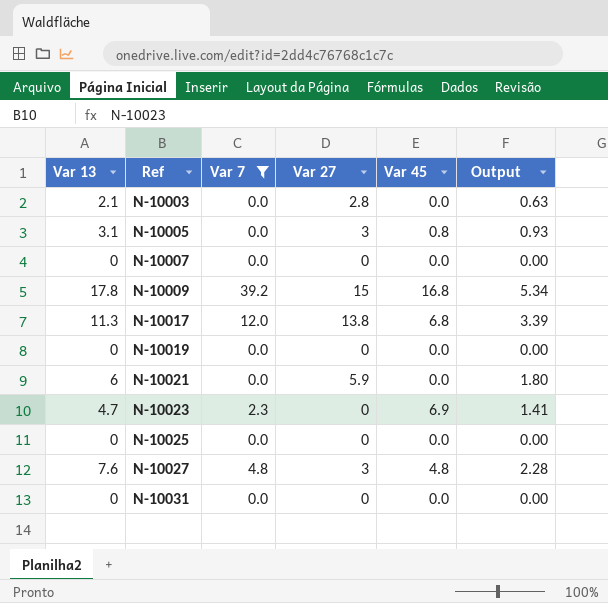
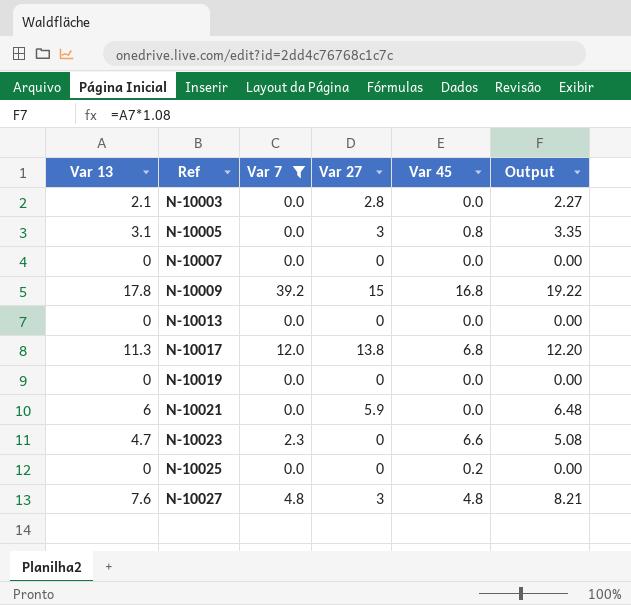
column Output | formula: [Var 13] * 0.3 -> [Var 13] * 1.08
row N-10031: 0 | 0.0 | 0 | 0.0 | 0.00 -> none
row N-10013: none -> 0 | 0.0 | 0 | 0.0 | 0.00
N-10023 | Var 45: 6.9 -> 6.6
N-10025 | Var 45: 0.0 -> 0.2

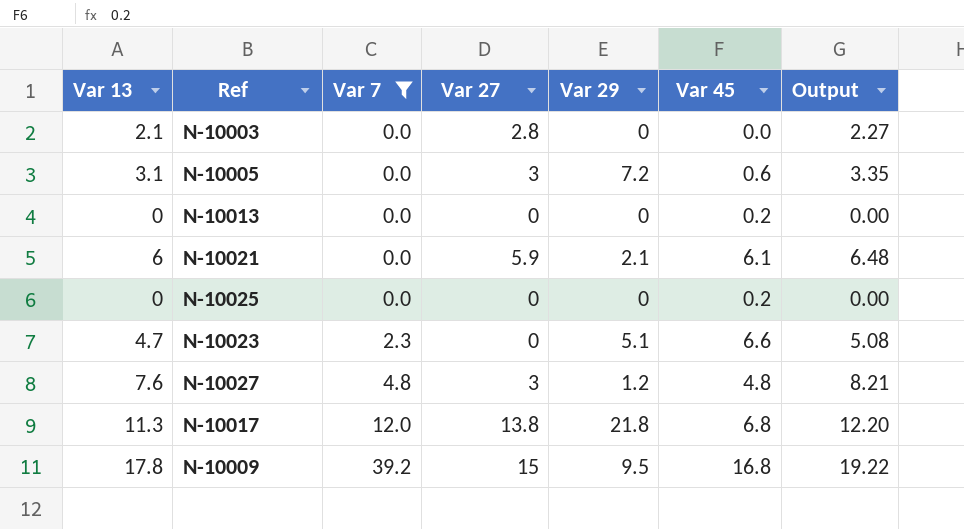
row order: Ref ascending -> Var 7 ascending
column Var 29 | position: none -> 5
row N-10007: 0 | 0.0 | 0 | 0.0 | 0.00 -> none
row N-10019: 0 | 0.0 | 0 | 0.0 | 0.00 -> none
N-10005 | Var 45: 0.8 -> 0.6
N-10013 | Var 45: 0.0 -> 0.2
N-10021 | Var 45: 0.0 -> 6.1

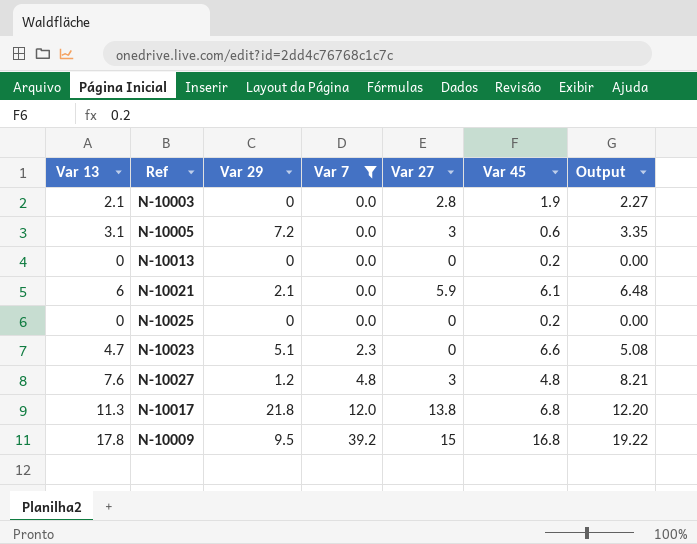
column Var 29 | position: 5 -> 3
N-10003 | Var 45: 0.0 -> 1.9

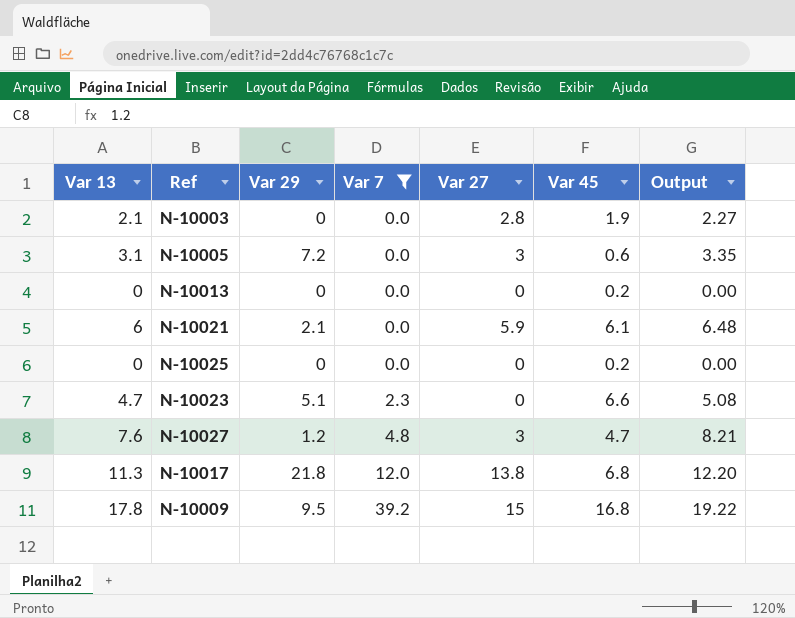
N-10027 | Var 45: 4.8 -> 4.7

